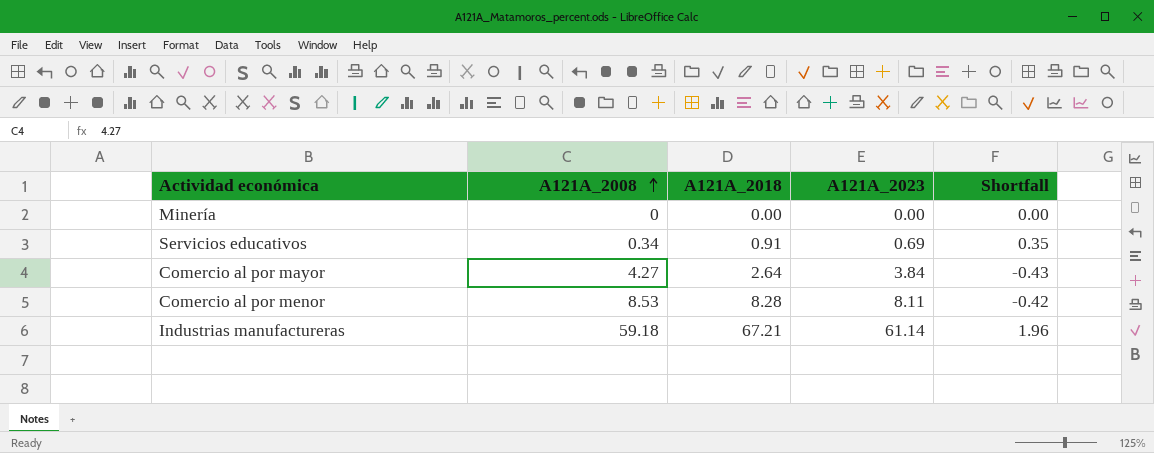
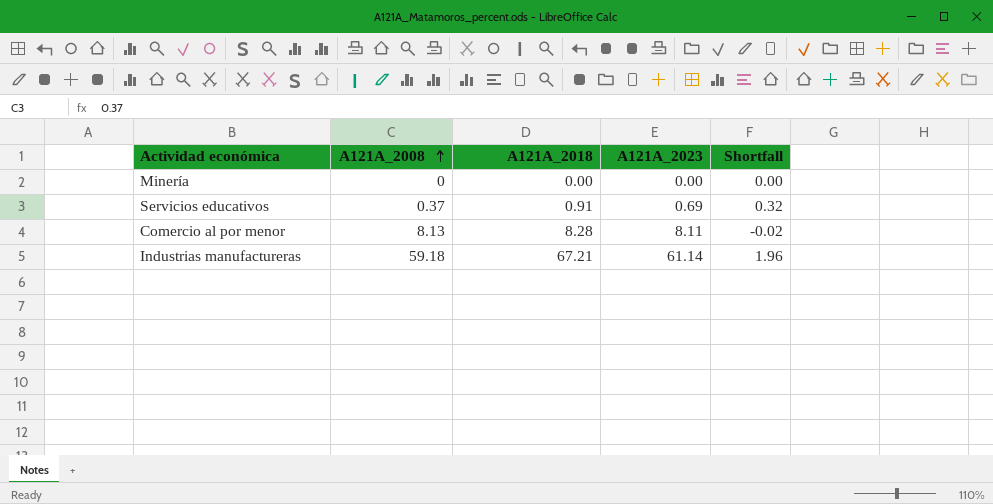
row Comercio al por mayor: 4.27 | 2.64 | 3.84 | -0.43 -> none
Servicios educativos | A121A_2008: 0.34 -> 0.37
Servicios educativos | Shortfall: 0.35 -> 0.32
Comercio al por menor | A121A_2008: 8.53 -> 8.13
Comercio al por menor | Shortfall: -0.42 -> -0.02

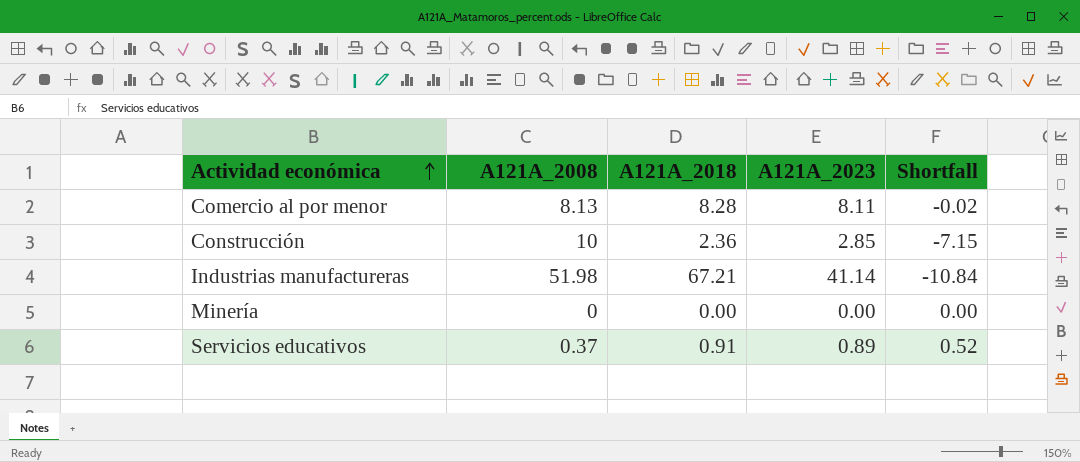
row order: A121A_2008 ascending -> Actividad económica ascending
row Construcción: none -> 10 | 2.36 | 2.85 | -7.15
Industrias manufactureras | A121A_2008: 59.18 -> 51.98
Industrias manufactureras | A121A_2023: 61.14 -> 41.14
Industrias manufactureras | Shortfall: 1.96 -> -10.84
Servicios educativos | A121A_2023: 0.69 -> 0.89
Servicios educativos | Shortfall: 0.32 -> 0.52

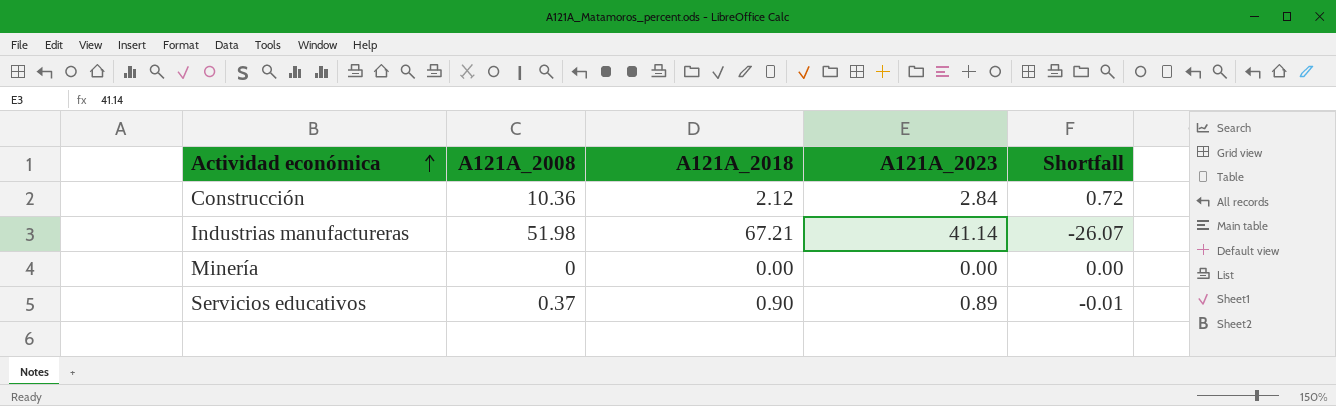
column Shortfall | formula: [A121A_2023] - [A121A_2008] -> [A121A_2023] - [A121A_2018]
row Comercio al por menor: 8.13 | 8.28 | 8.11 | -0.02 -> none
Construcción | A121A_2008: 10 -> 10.36
Construcción | A121A_2018: 2.36 -> 2.12
Construcción | A121A_2023: 2.85 -> 2.84
Servicios educativos | A121A_2018: 0.91 -> 0.90

